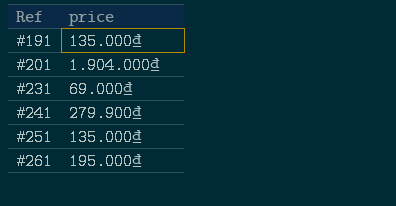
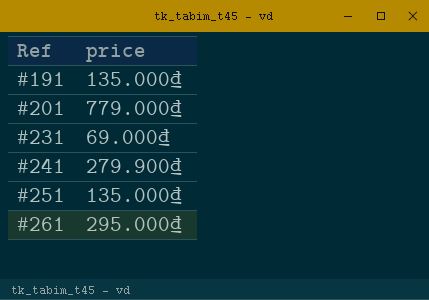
#201 | price: 1.904.000₫ -> 779.000₫
#261 | price: 195.000₫ -> 295.000₫

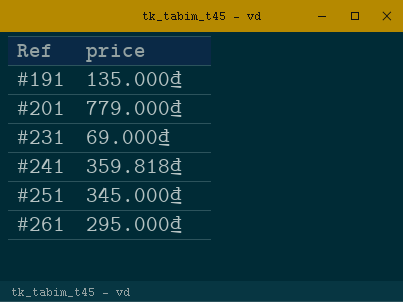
#241 | price: 279.900₫ -> 359.818₫
#251 | price: 135.000₫ -> 345.000₫

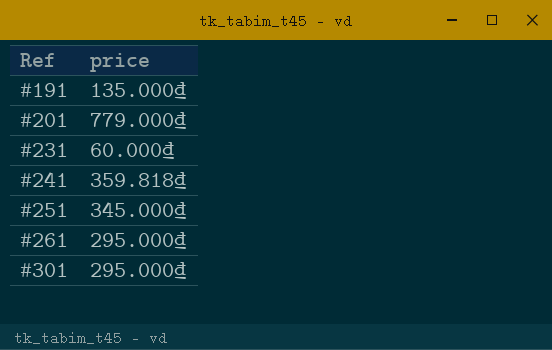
#231 | price: 69.000₫ -> 60.000₫
row #301: none -> 295.000₫

